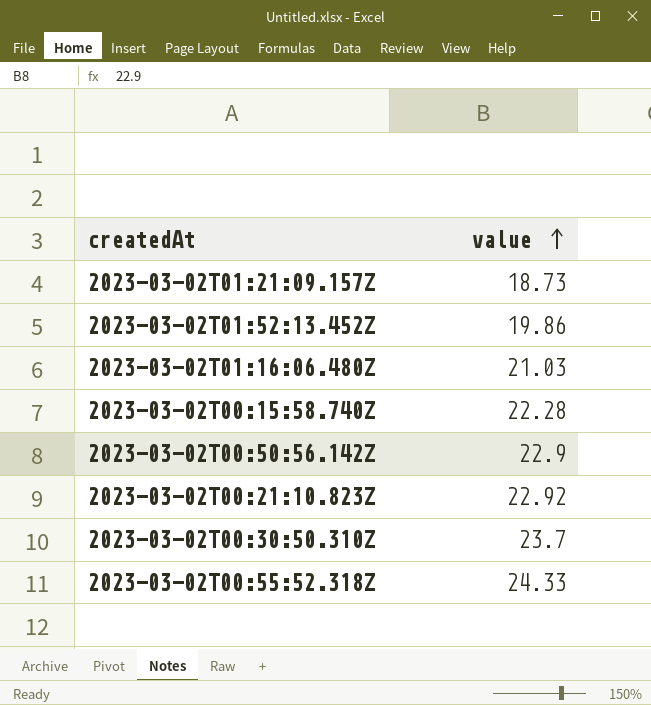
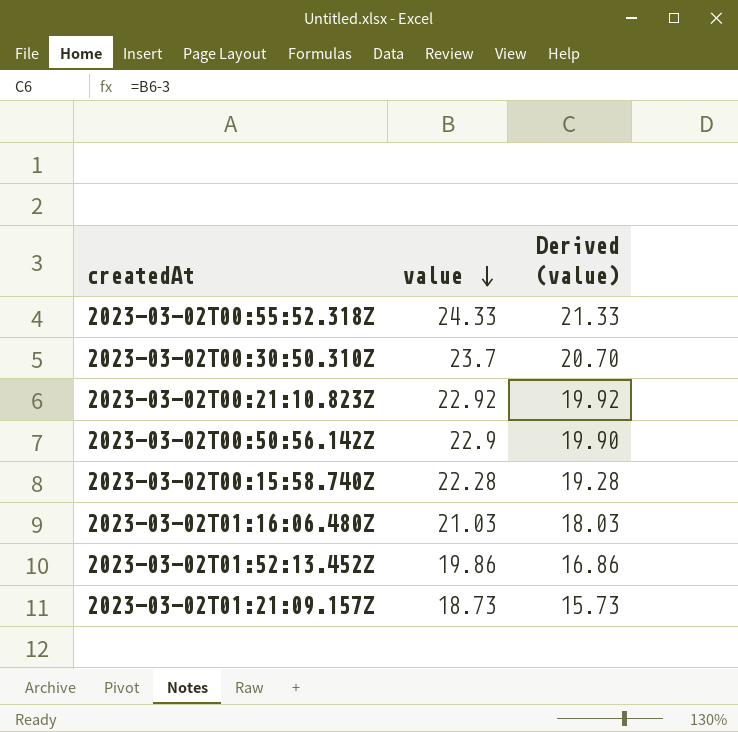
row order: value ascending -> value descending
column Derived (value) | formula: none -> [value] - 3

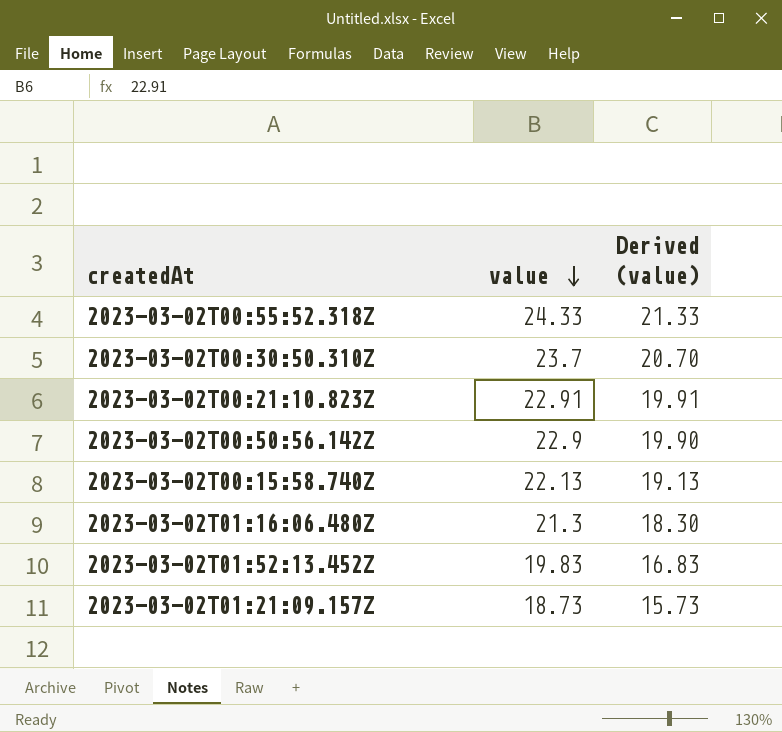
2023-03-02T00:21:10.823Z | value: 22.92 -> 22.91
2023-03-02T00:21:10.823Z | Derived (value): 19.92 -> 19.91
2023-03-02T00:15:58.740Z | value: 22.28 -> 22.13
2023-03-02T00:15:58.740Z | Derived (value): 19.28 -> 19.13
2023-03-02T01:16:06.480Z | value: 21.03 -> 21.3
2023-03-02T01:16:06.480Z | Derived (value): 18.03 -> 18.30
2023-03-02T01:52:13.452Z | value: 19.86 -> 19.83
2023-03-02T01:52:13.452Z | Derived (value): 16.86 -> 16.83

